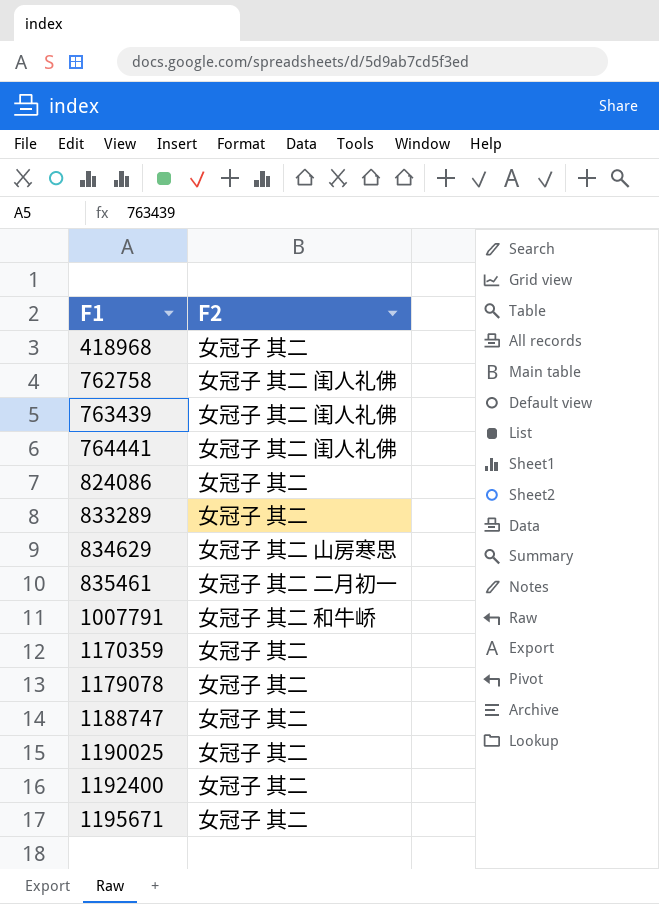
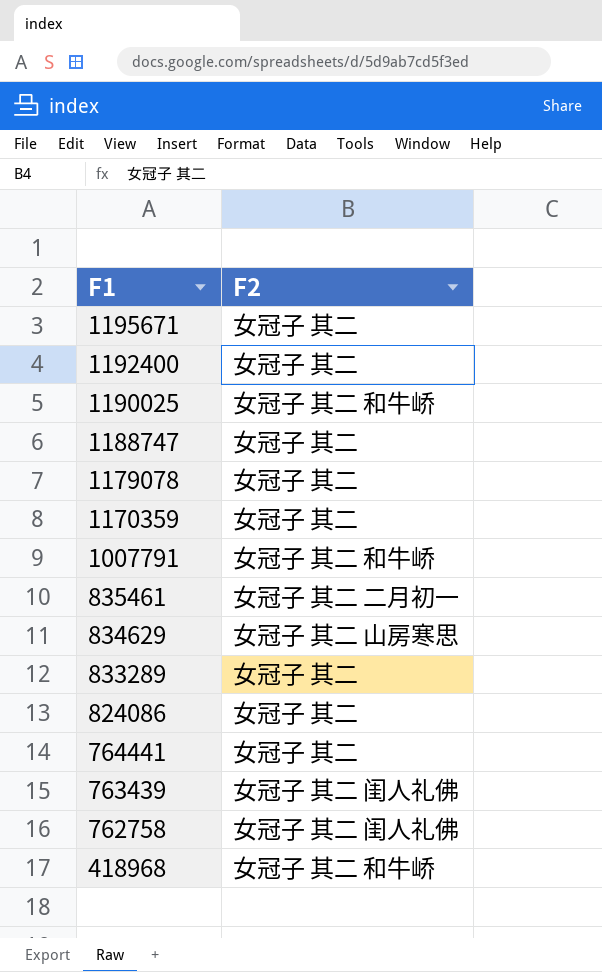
row order: F1 ascending -> F1 descending
1190025 | F2: 女冠子 其二 -> 女冠子 其二 和牛峤
764441 | F2: 女冠子 其二 闺人礼佛 -> 女冠子 其二
418968 | F2: 女冠子 其二 -> 女冠子 其二 和牛峤

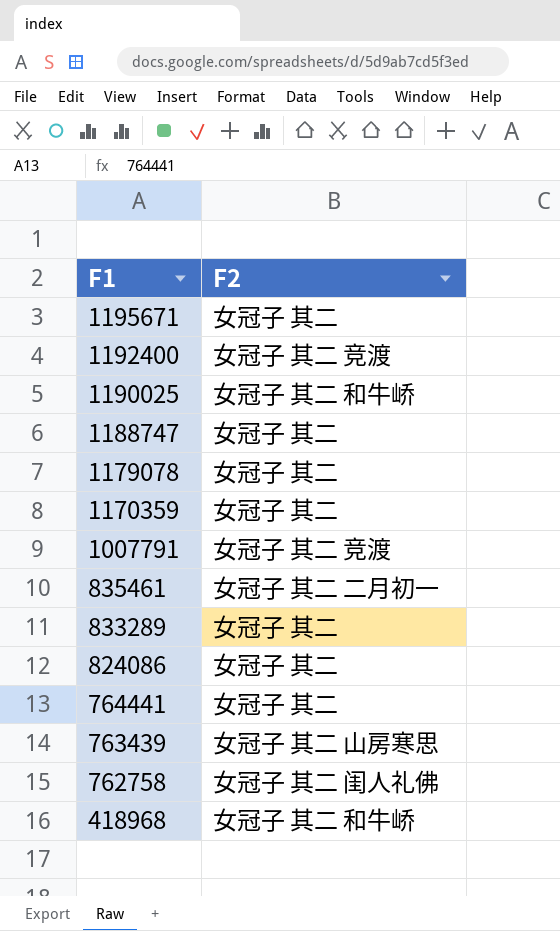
row 834629: 女冠子 其二 山房寒思 -> none
1192400 | F2: 女冠子 其二 -> 女冠子 其二 竞渡
1007791 | F2: 女冠子 其二 和牛峤 -> 女冠子 其二 竞渡
763439 | F2: 女冠子 其二 闺人礼佛 -> 女冠子 其二 山房寒思

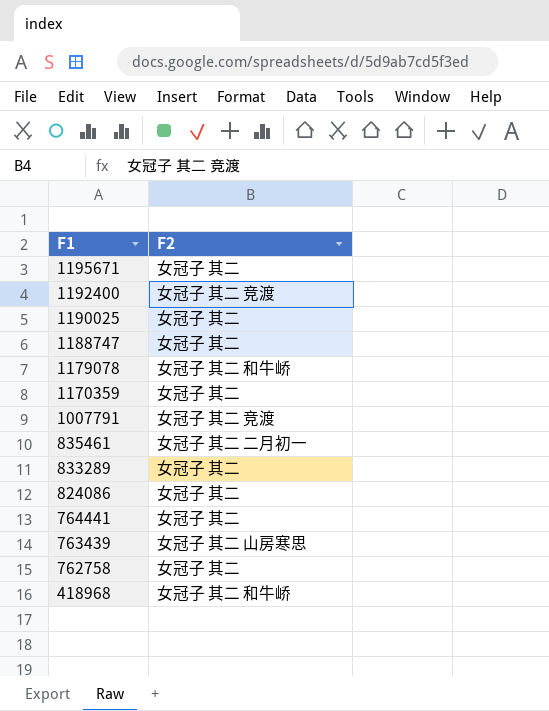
1190025 | F2: 女冠子 其二 和牛峤 -> 女冠子 其二
1179078 | F2: 女冠子 其二 -> 女冠子 其二 和牛峤
762758 | F2: 女冠子 其二 闺人礼佛 -> 女冠子 其二

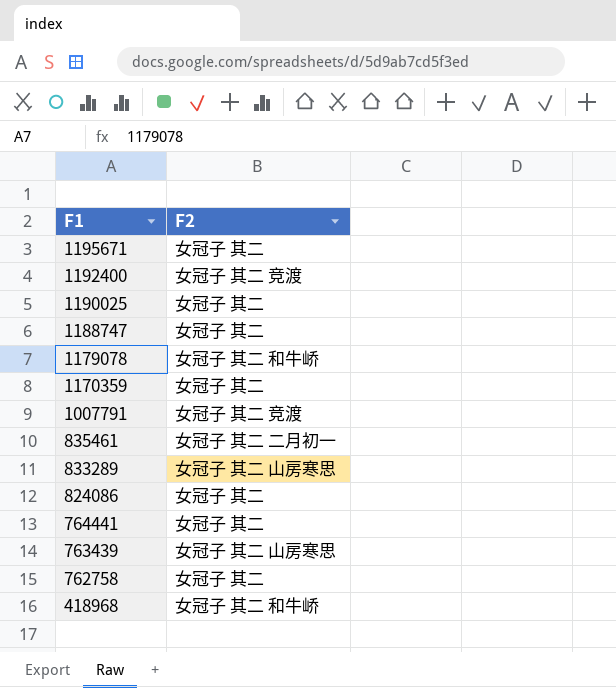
833289 | F2: 女冠子 其二 -> 女冠子 其二 山房寒思

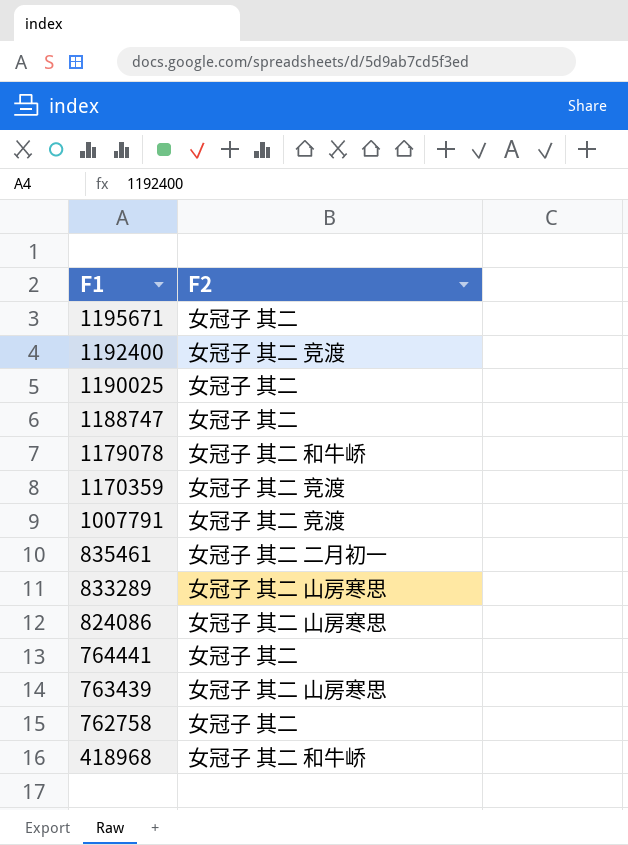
1170359 | F2: 女冠子 其二 -> 女冠子 其二 竞渡
824086 | F2: 女冠子 其二 -> 女冠子 其二 山房寒思

